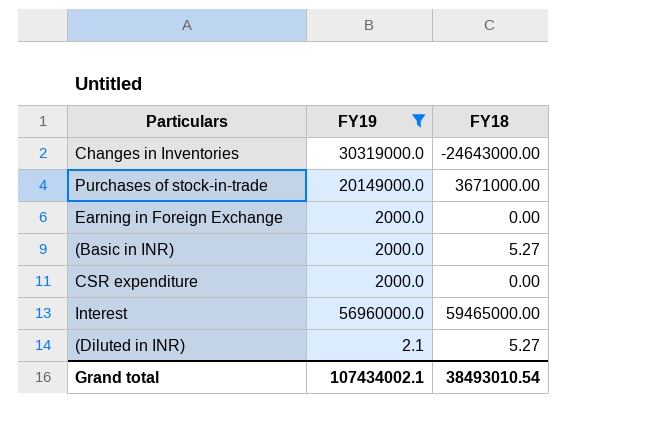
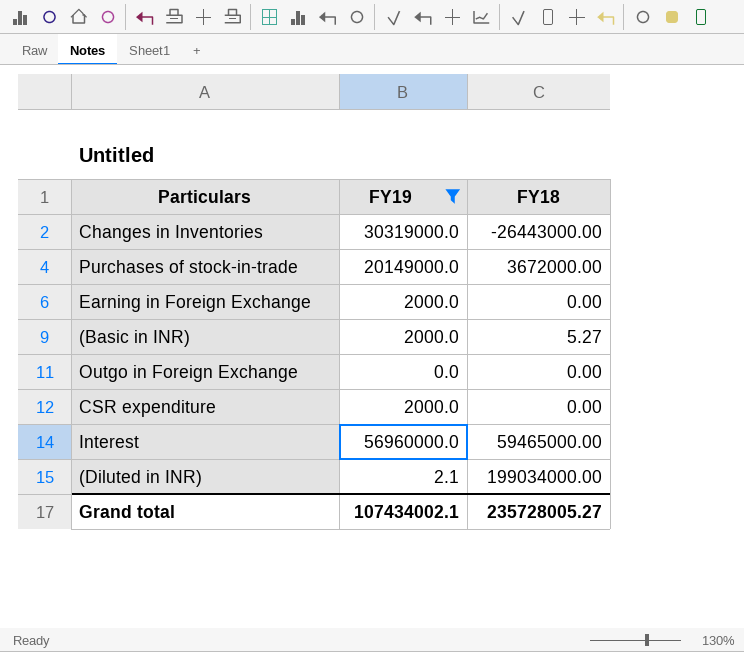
Changes in Inventories | FY18: -24643000.00 -> -26443000.00
Purchases of stock-in-trade | FY18: 3671000.00 -> 3672000.00
row Outgo in Foreign Exchange: none -> 0.0 | 0.00
(Diluted in INR) | FY18: 5.27 -> 199034000.00
Grand total | FY18: 38493010.54 -> 235728005.27

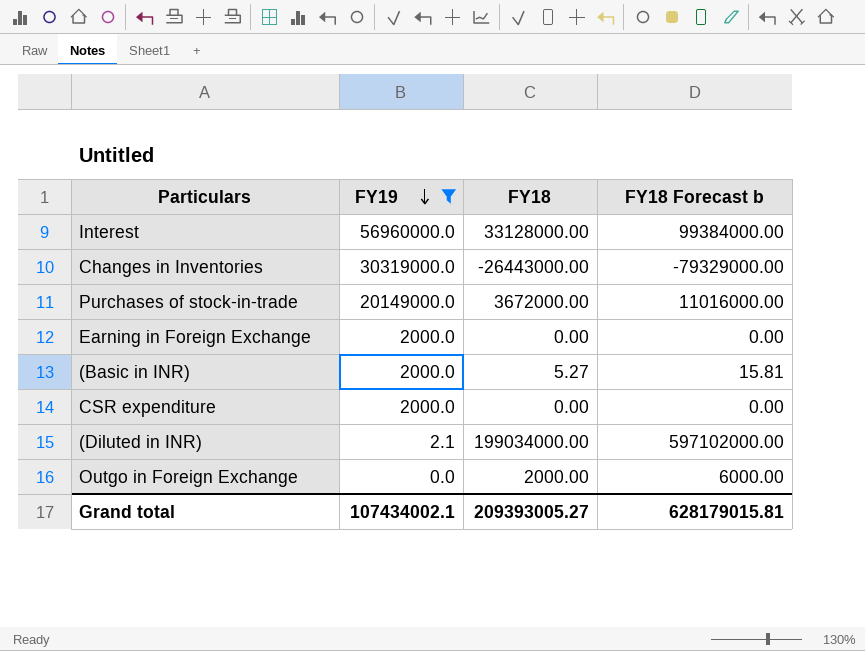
row order: none -> FY19 descending
column FY18 Forecast b | formula: none -> [FY18] * 3
Interest | FY18: 59465000.00 -> 33128000.00
Outgo in Foreign Exchange | FY18: 0.00 -> 2000.00
Grand total | FY18: 235728005.27 -> 209393005.27

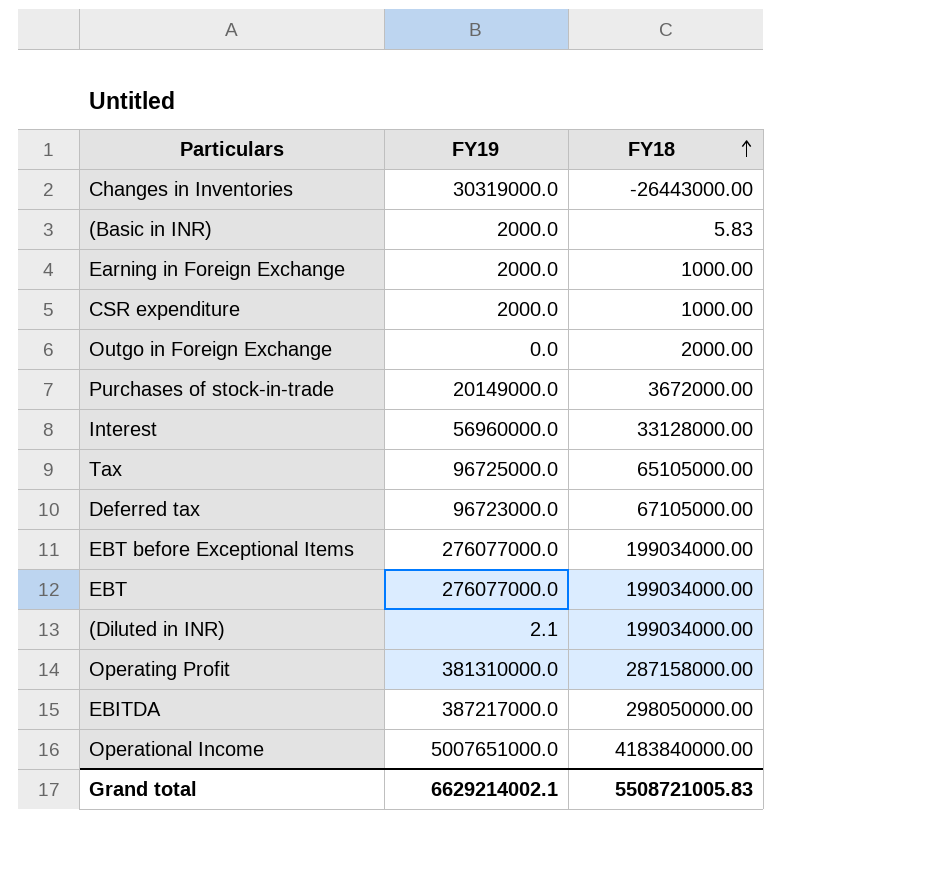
filter: FY19 <= 56960000.0 -> none
row order: FY19 descending -> FY18 ascending
column FY18 Forecast b | formula: [FY18] * 3 -> none
(Basic in INR) | FY18: 5.27 -> 5.83
Earning in Foreign Exchange | FY18: 0.00 -> 1000.00
CSR expenditure | FY18: 0.00 -> 1000.00
Grand total | FY19: 107434002.1 -> 6629214002.1
Grand total | FY18: 209393005.27 -> 5508721005.83

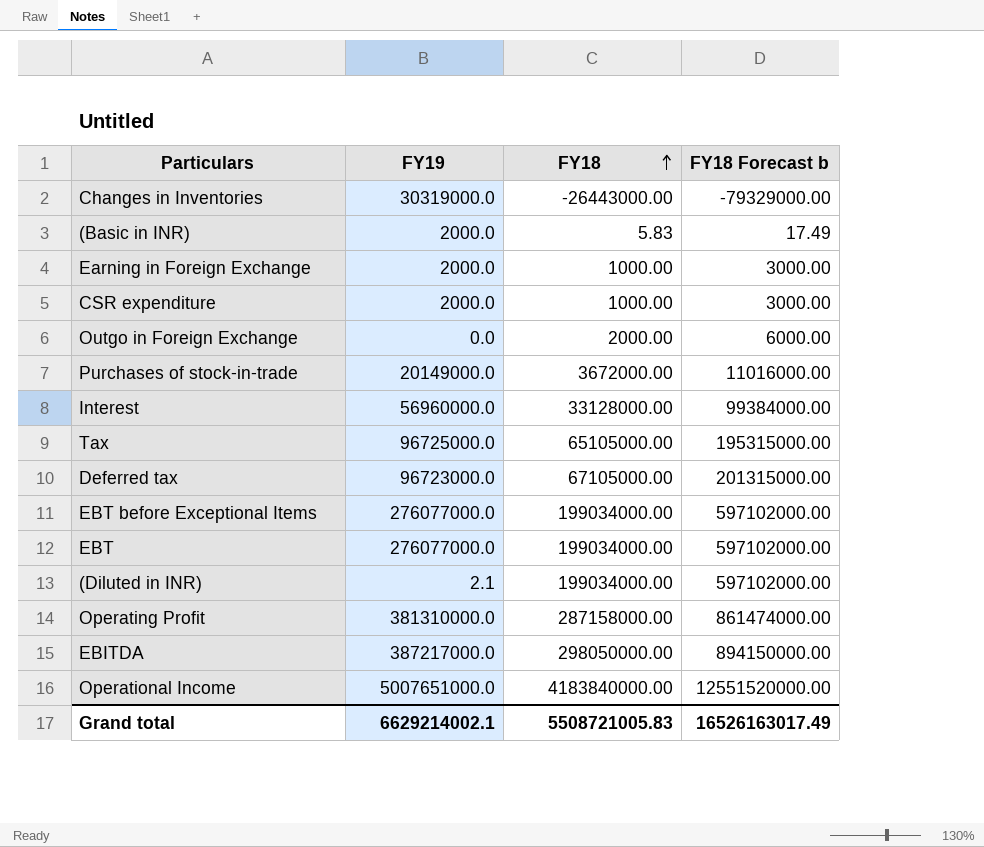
column FY18 Forecast b | formula: none -> [FY18] * 3

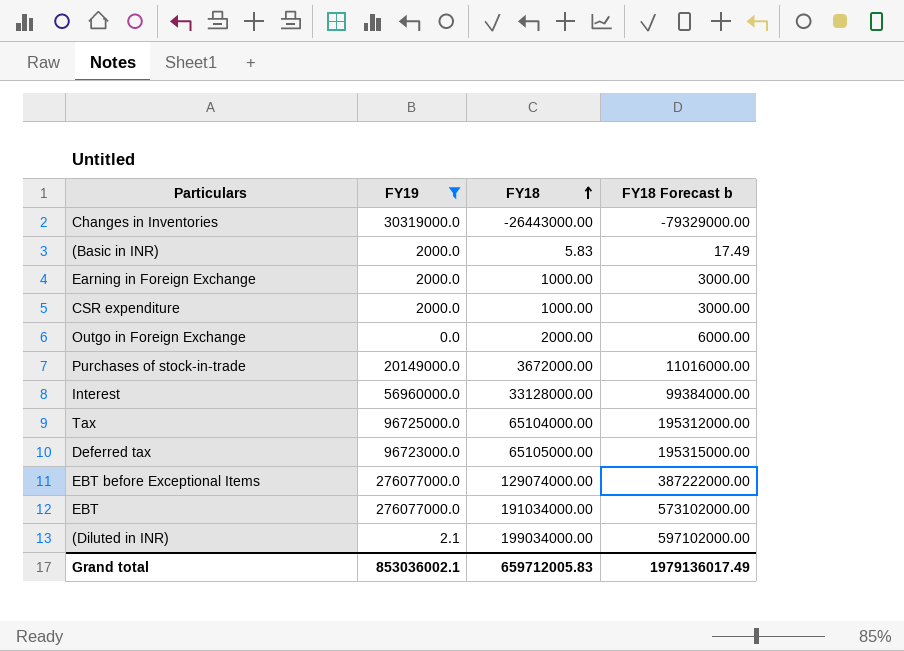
filter: none -> FY19 <= 276077000.0
Tax | FY18: 65105000.00 -> 65104000.00
Tax | FY18 Forecast b: 195315000.00 -> 195312000.00
Deferred tax | FY18: 67105000.00 -> 65105000.00
Deferred tax | FY18 Forecast b: 201315000.00 -> 195315000.00
EBT before Exceptional Items | FY18: 199034000.00 -> 129074000.00
EBT before Exceptional Items | FY18 Forecast b: 597102000.00 -> 387222000.00
EBT | FY18: 199034000.00 -> 191034000.00
EBT | FY18 Forecast b: 597102000.00 -> 573102000.00
Grand total | FY19: 6629214002.1 -> 853036002.1
Grand total | FY18: 5508721005.83 -> 659712005.83
Grand total | FY18 Forecast b: 16526163017.49 -> 1979136017.49

